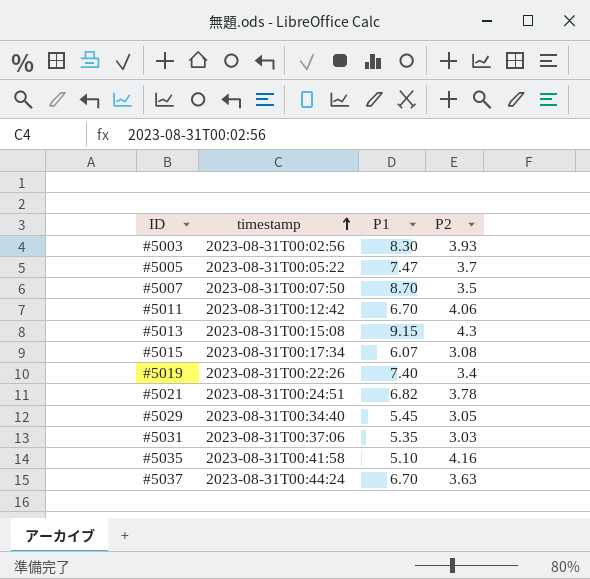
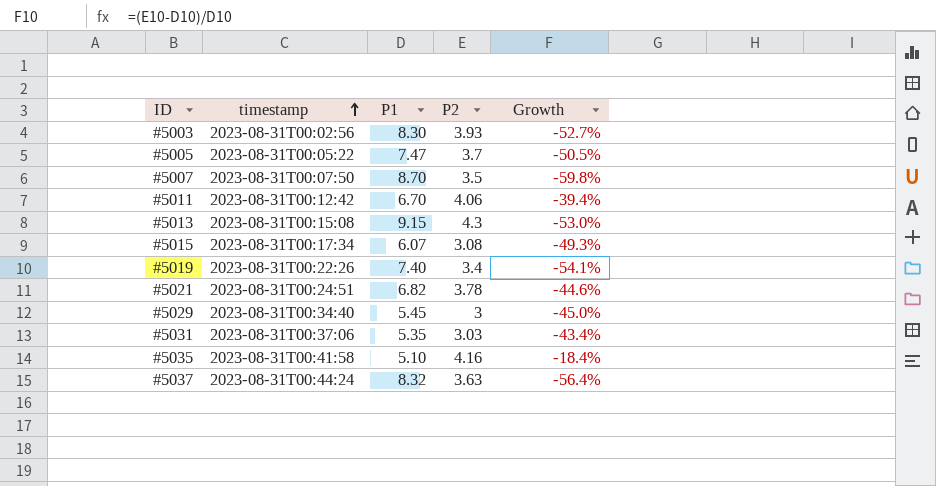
column Growth | formula: none -> ([P2] - [P1]) / [P1]
#5029 | P2: 3.05 -> 3
#5037 | P1: 6.70 -> 8.32

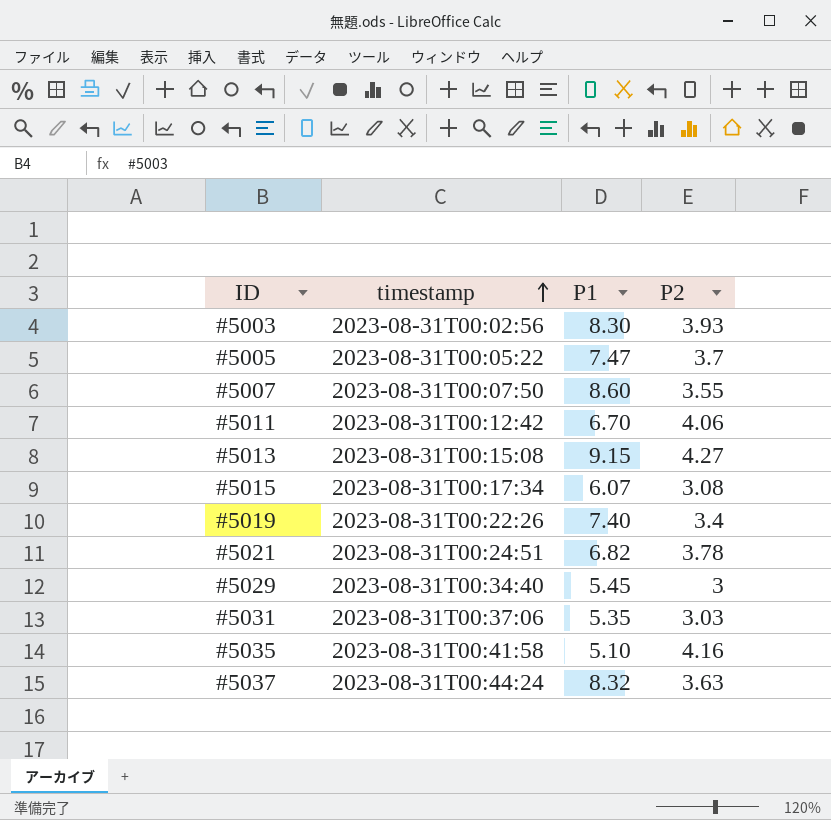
column Growth | formula: ([P2] - [P1]) / [P1] -> none
#5007 | P1: 8.70 -> 8.60
#5007 | P2: 3.5 -> 3.55
#5013 | P2: 4.3 -> 4.27

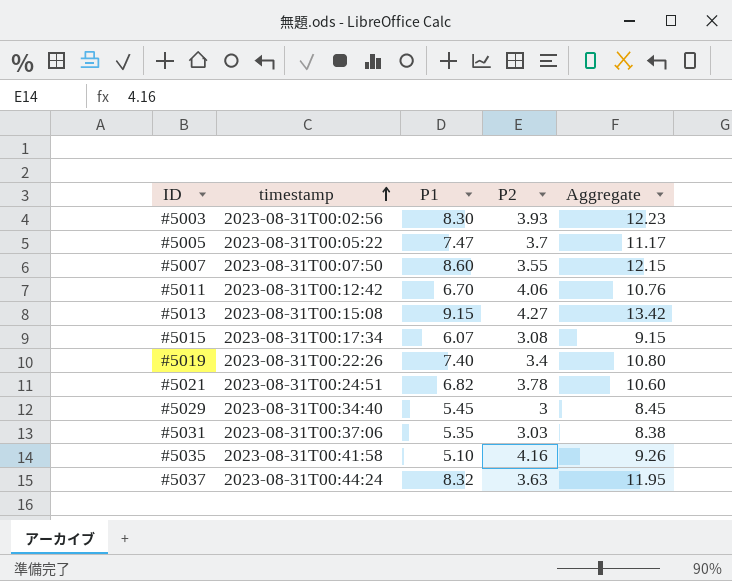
column Aggregate | formula: none -> [P1] + [P2]

